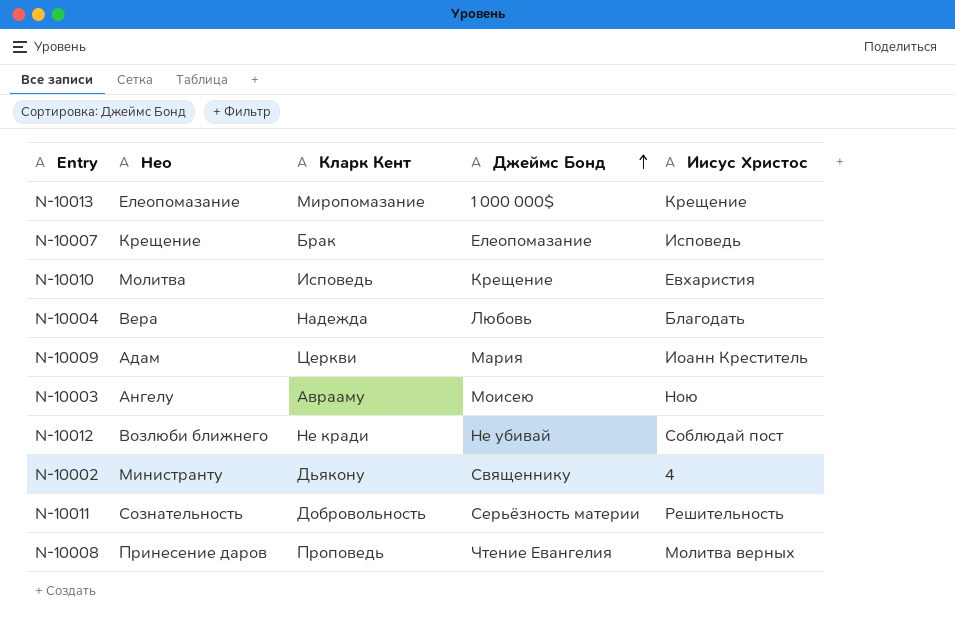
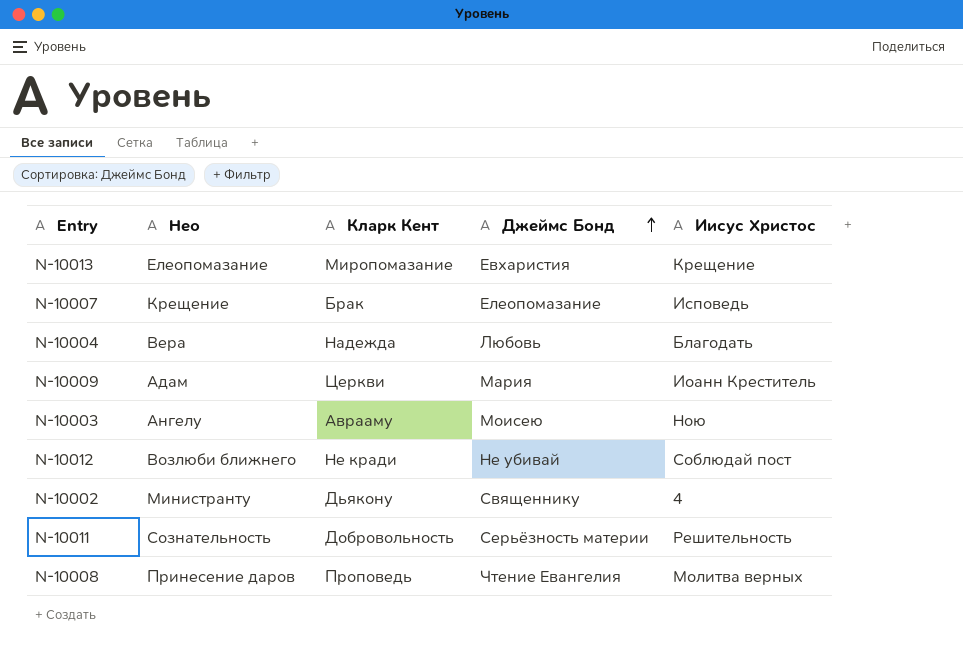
row N-10010: Молитва | Исповедь | Крещение | Евхаристия -> none
N-10013 | Джеймс Бонд: 1 000 000$ -> Евхаристия

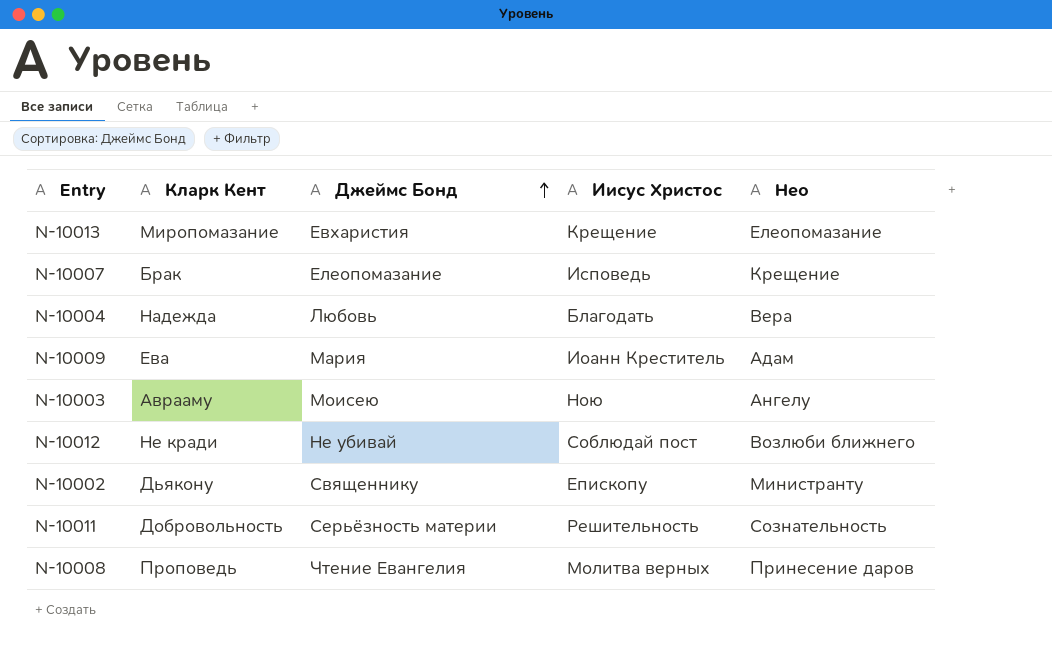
column Нео | position: 2 -> 5
N-10009 | Кларк Кент: Церкви -> Ева
N-10002 | Иисус Христос: 4 -> Епископу

